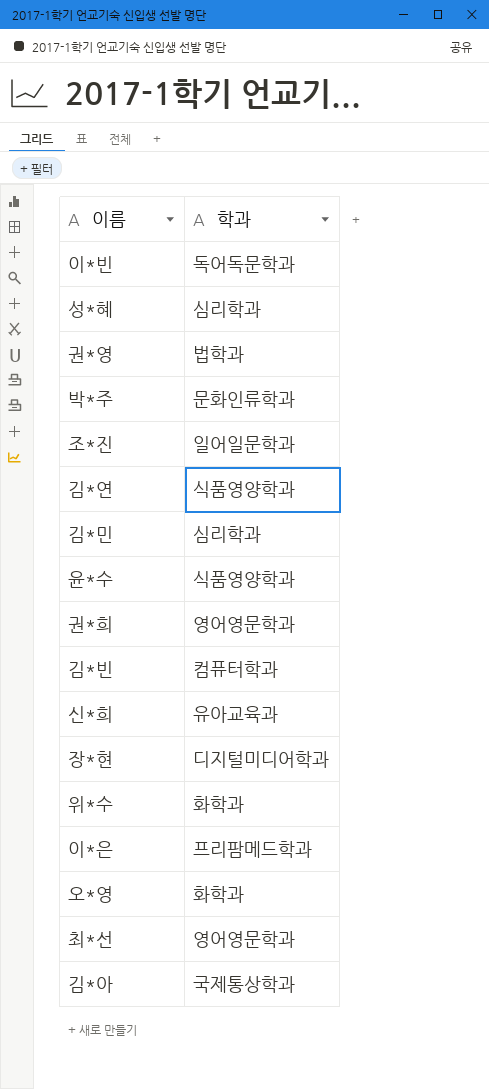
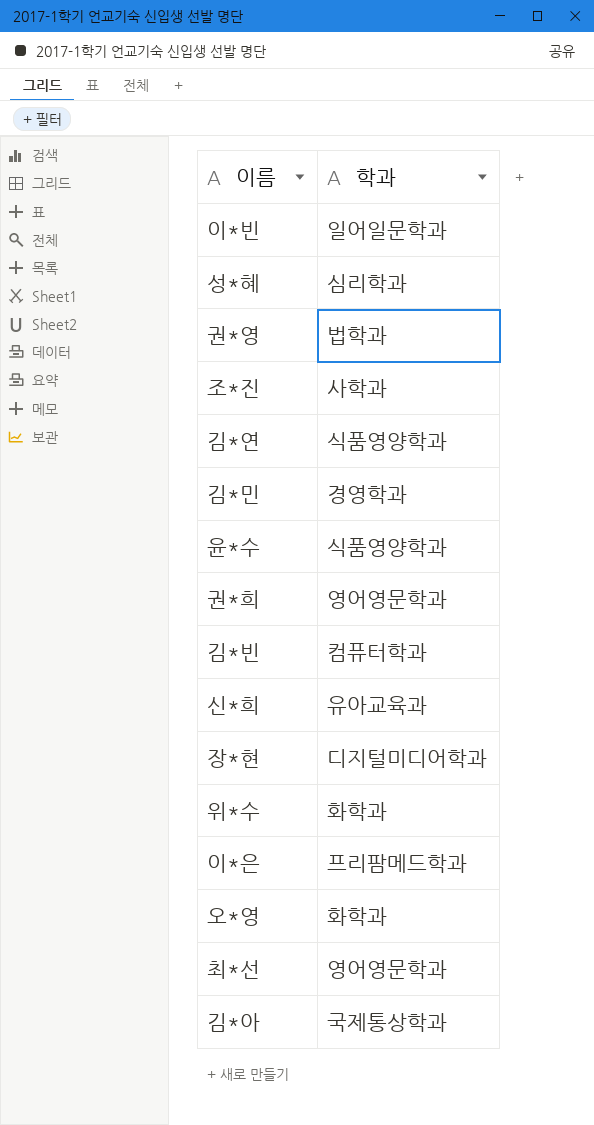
row 박*주: 문화인류학과 -> none
이*빈 | 학과: 독어독문학과 -> 일어일문학과
조*진 | 학과: 일어일문학과 -> 사학과
김*민 | 학과: 심리학과 -> 경영학과

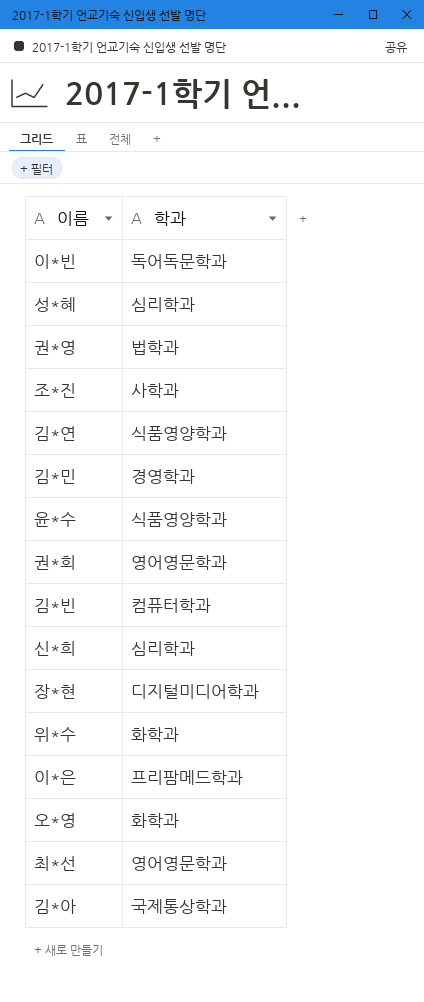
이*빈 | 학과: 일어일문학과 -> 독어독문학과
신*희 | 학과: 유아교육과 -> 심리학과

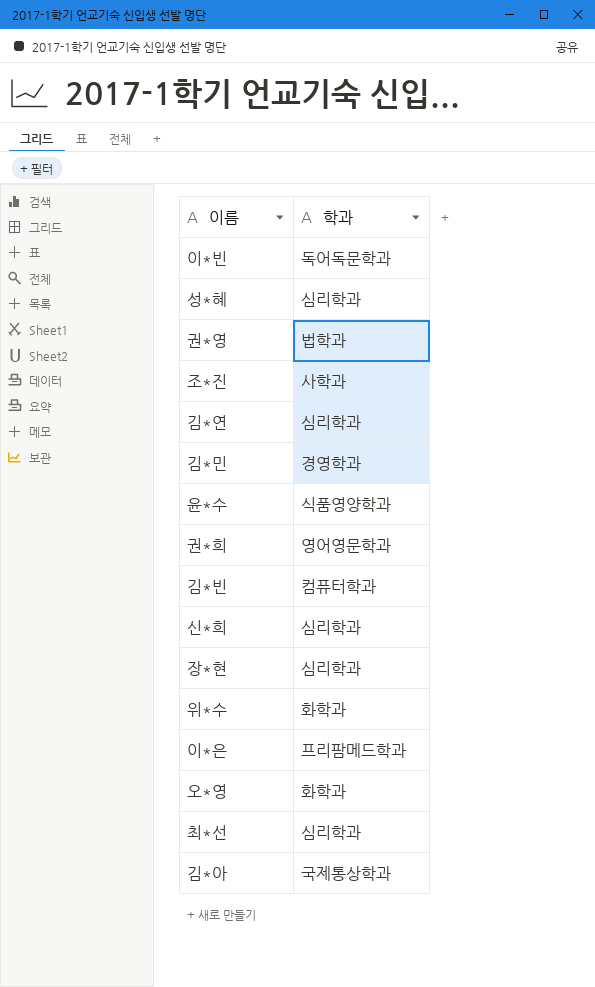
김*연 | 학과: 식품영양학과 -> 심리학과
장*현 | 학과: 디지털미디어학과 -> 심리학과
최*선 | 학과: 영어영문학과 -> 심리학과

